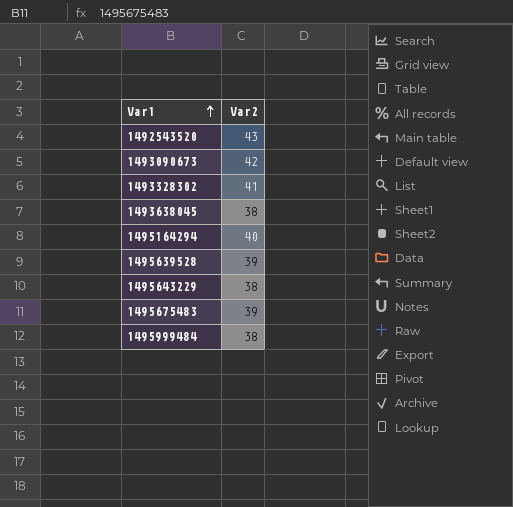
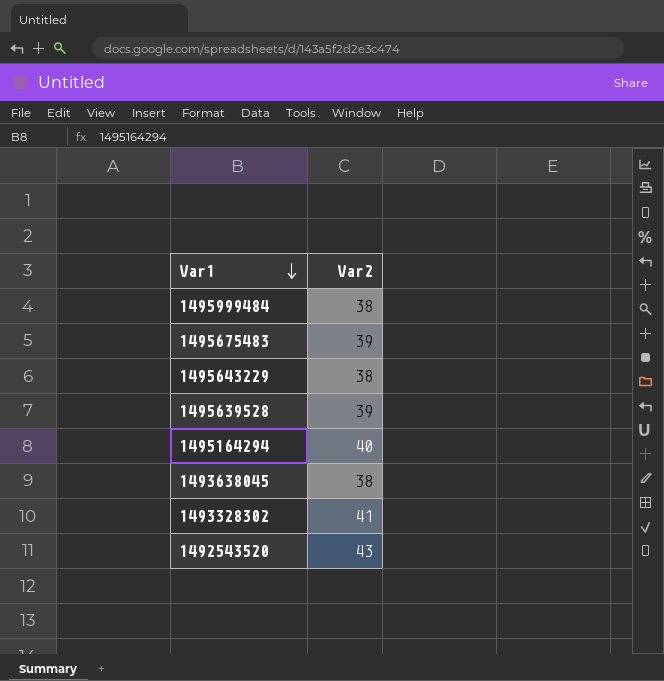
row order: Var1 ascending -> Var1 descending
row 1493090673: 42 -> none

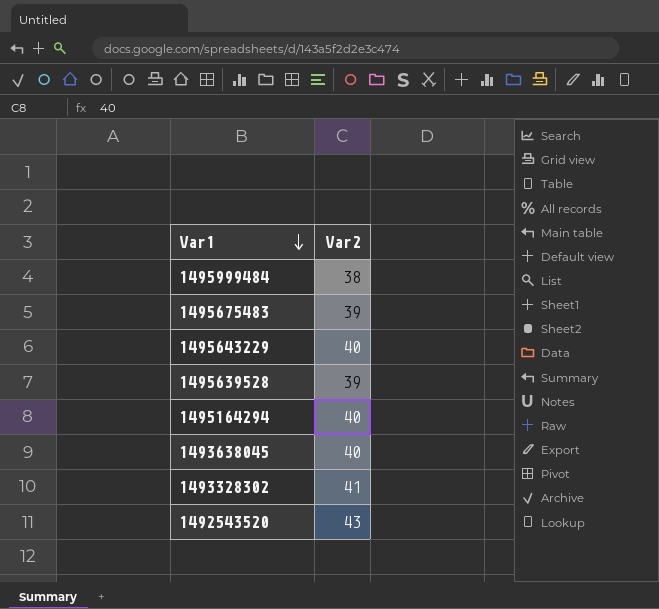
1495643229 | Var2: 38 -> 40
1493638045 | Var2: 38 -> 40

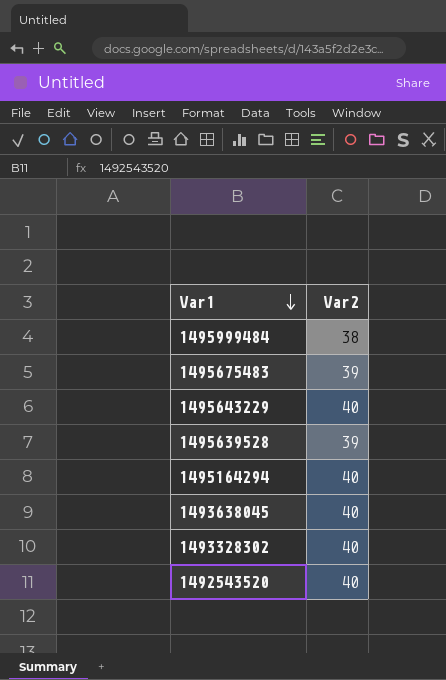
1493328302 | Var2: 41 -> 40
1492543520 | Var2: 43 -> 40

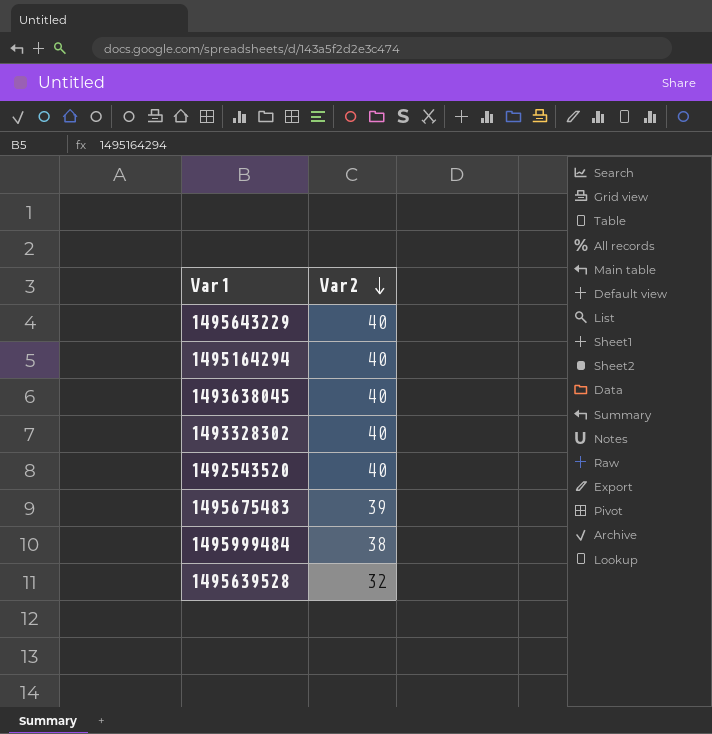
row order: Var1 descending -> Var2 descending
1495639528 | Var2: 39 -> 32

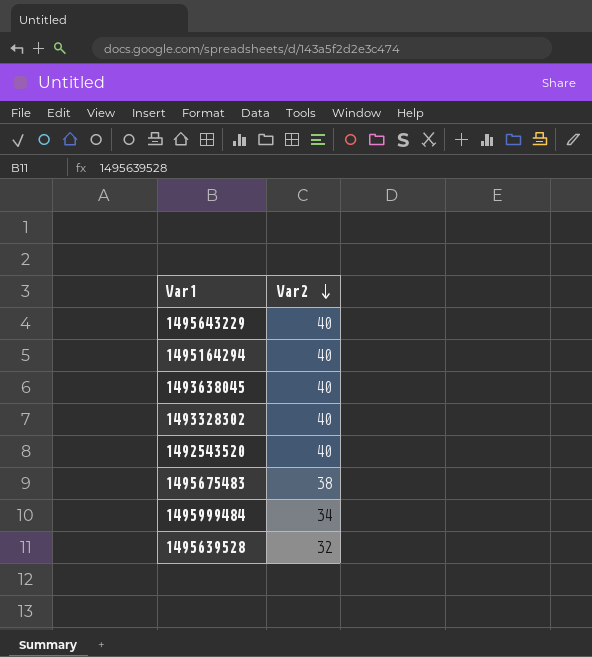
1495675483 | Var2: 39 -> 38
1495999484 | Var2: 38 -> 34

